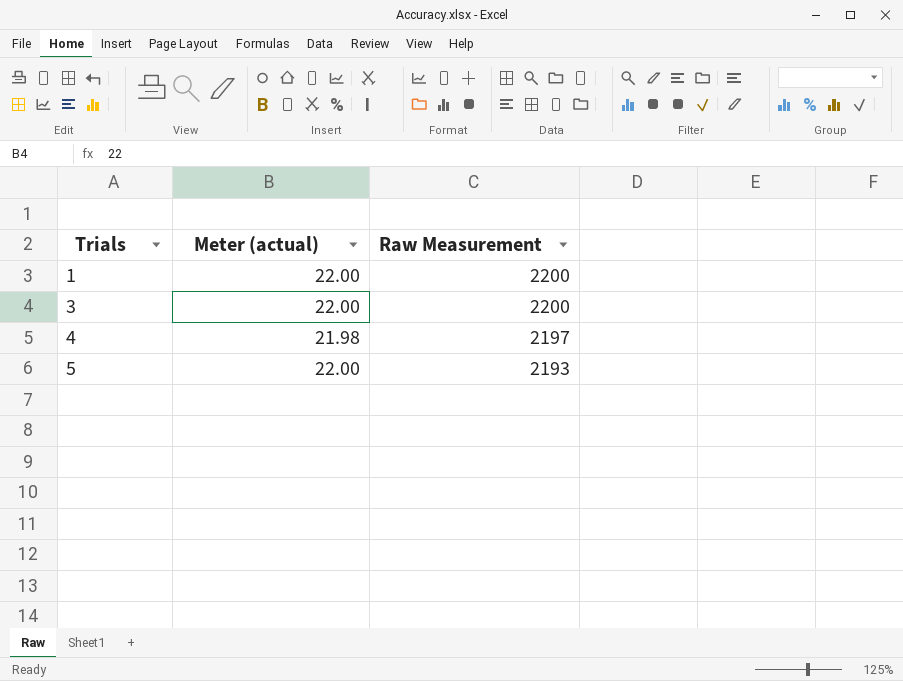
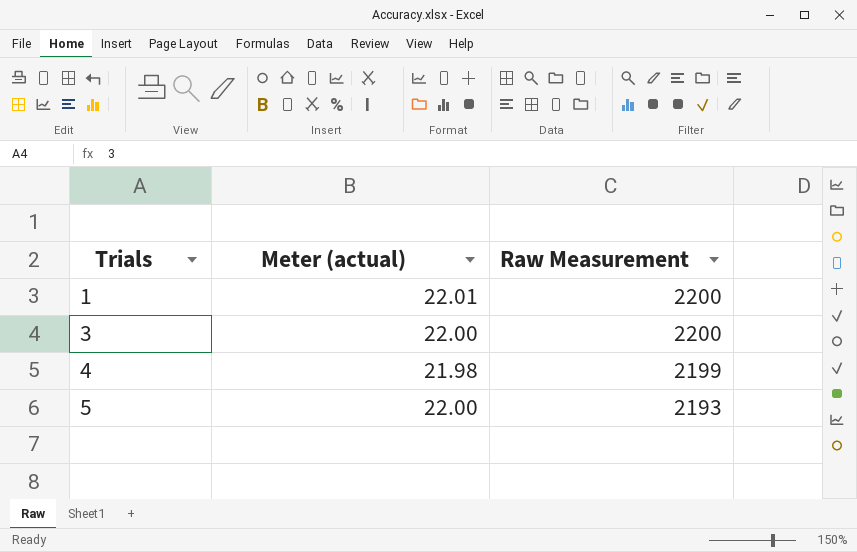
1 | Meter (actual): 22.00 -> 22.01
4 | Raw Measurement: 2197 -> 2199

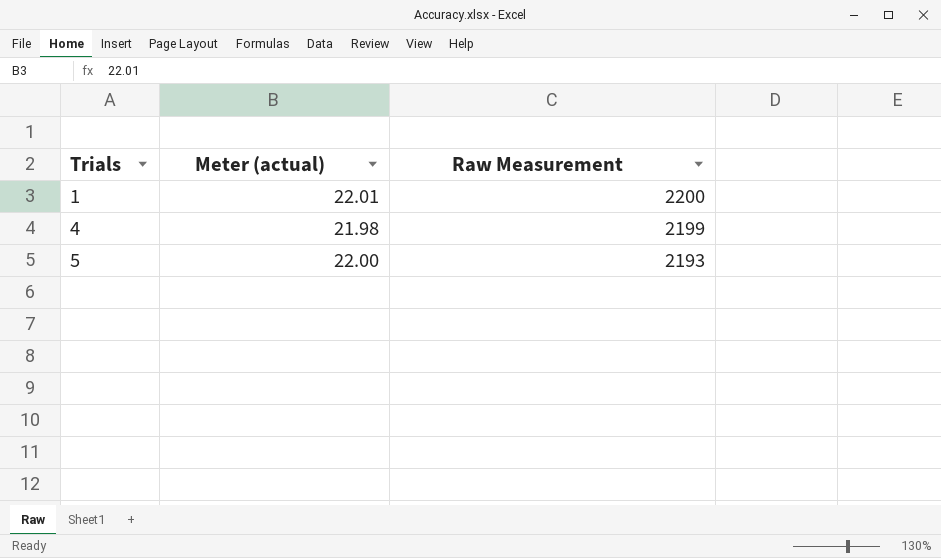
row 3: 22.00 | 2200 -> none

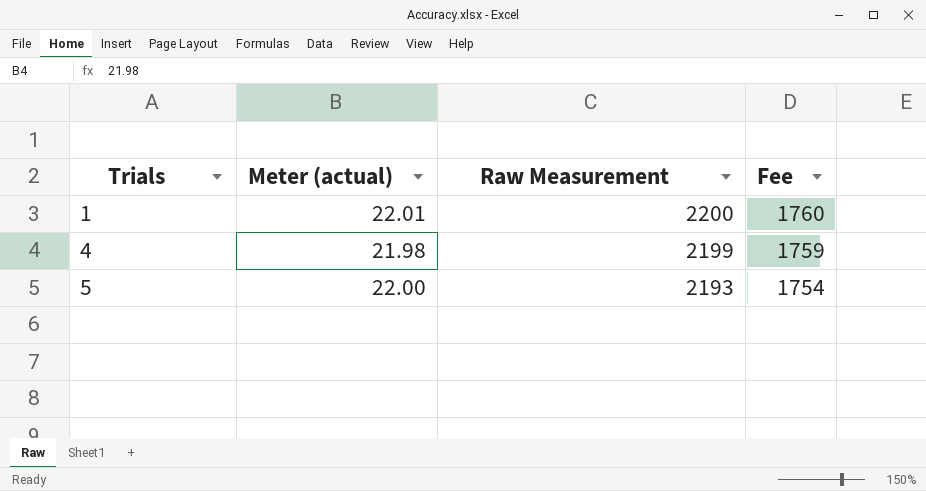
column Fee | formula: none -> [Raw Measurement] * 0.8

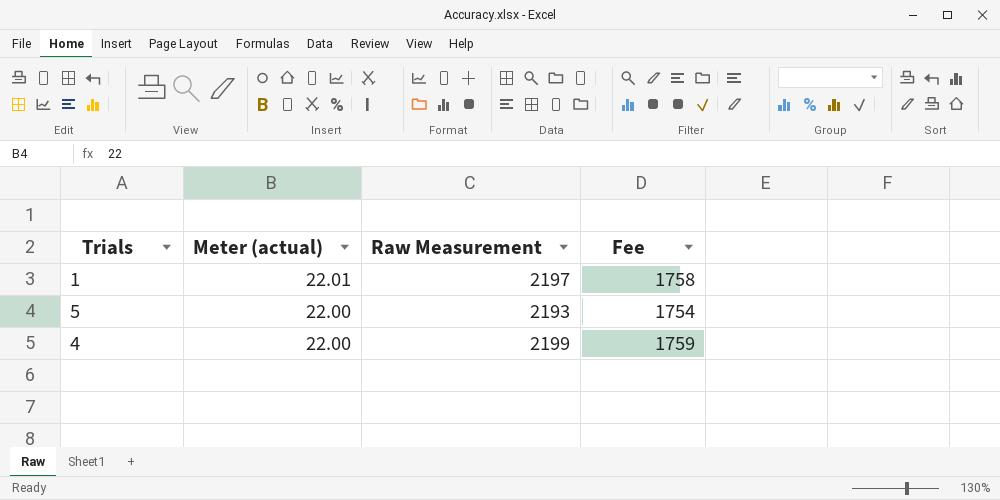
row order: Trials ascending -> Meter (actual) descending
1 | Raw Measurement: 2200 -> 2197
1 | Fee: 1760 -> 1758
4 | Meter (actual): 21.98 -> 22.00

